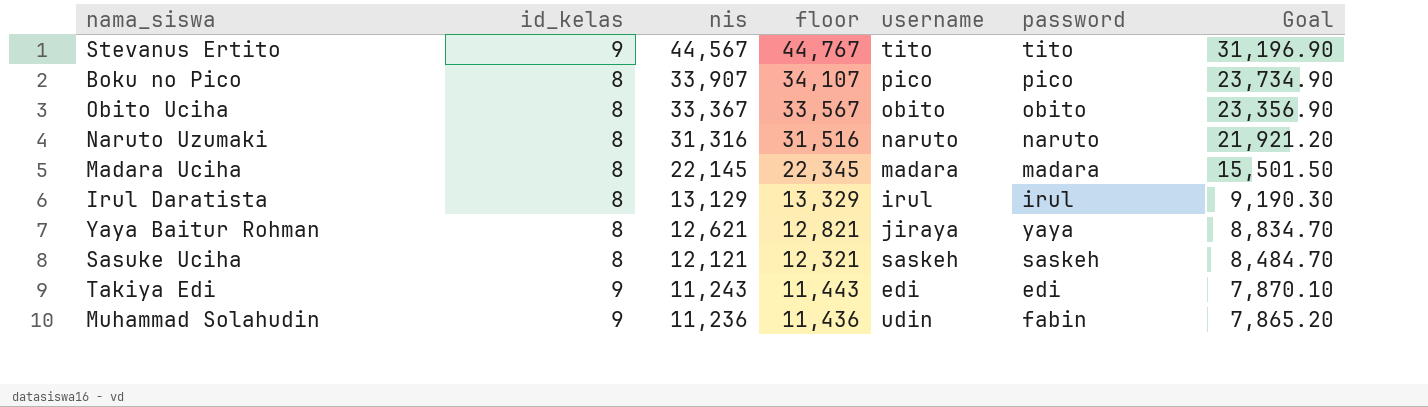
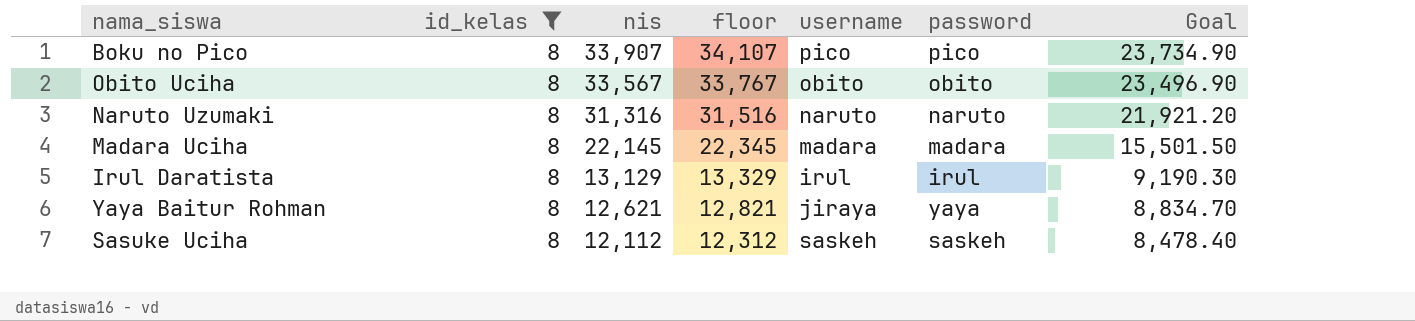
filter: none -> id_kelas = 8
Obito Uciha | nis: 33,367 -> 33,567
Obito Uciha | floor: 33,567 -> 33,767
Obito Uciha | Goal: 23,356.90 -> 23,496.90
Sasuke Uciha | nis: 12,121 -> 12,112
Sasuke Uciha | floor: 12,321 -> 12,312
Sasuke Uciha | Goal: 8,484.70 -> 8,478.40

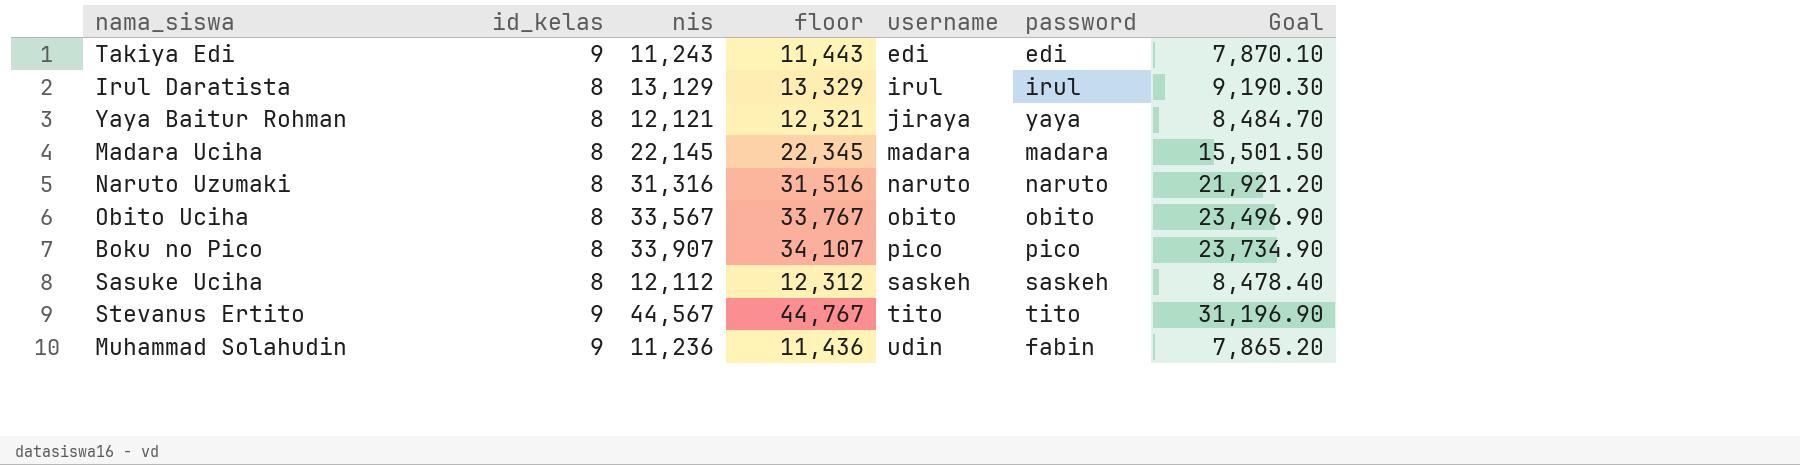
filter: id_kelas = 8 -> none
row order: nis descending -> username ascending
Yaya Baitur Rohman | nis: 12,621 -> 12,121
Yaya Baitur Rohman | floor: 12,821 -> 12,321
Yaya Baitur Rohman | Goal: 8,834.70 -> 8,484.70

